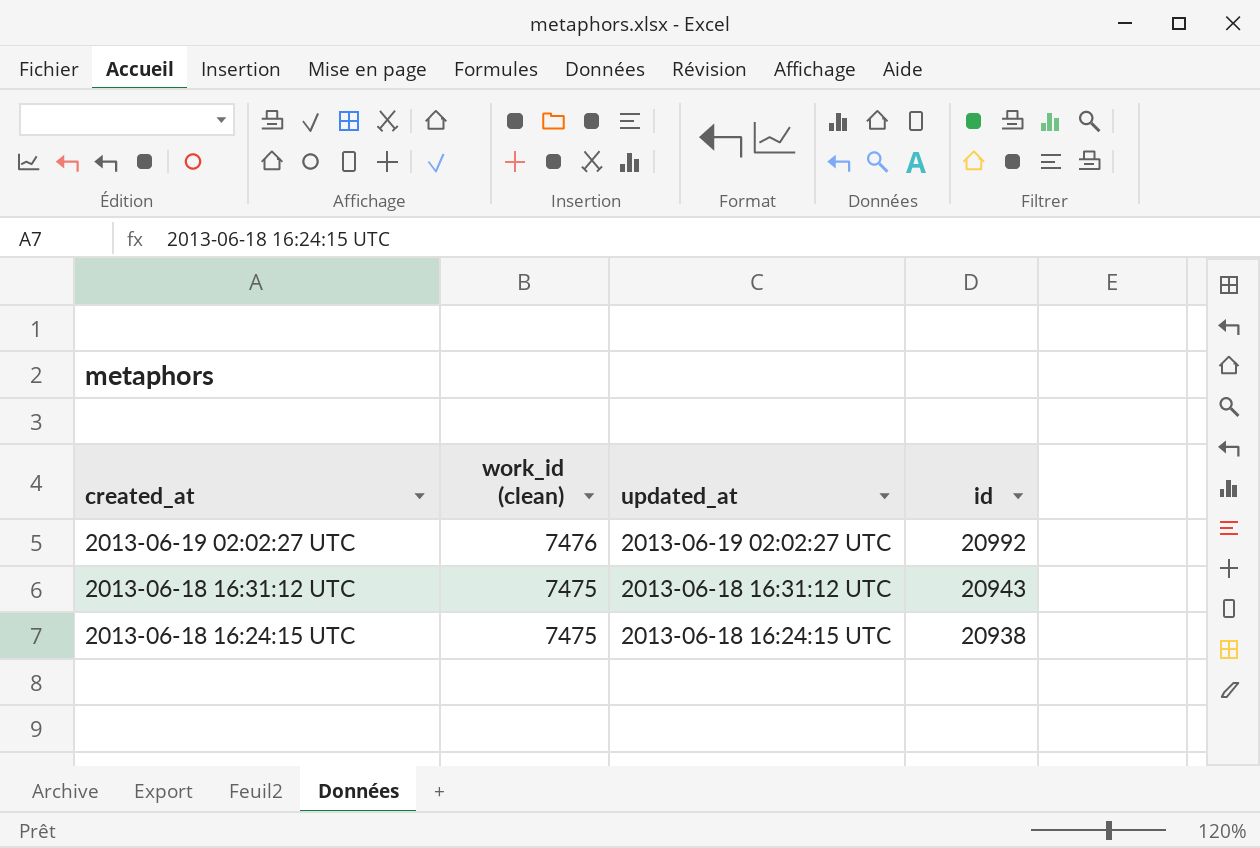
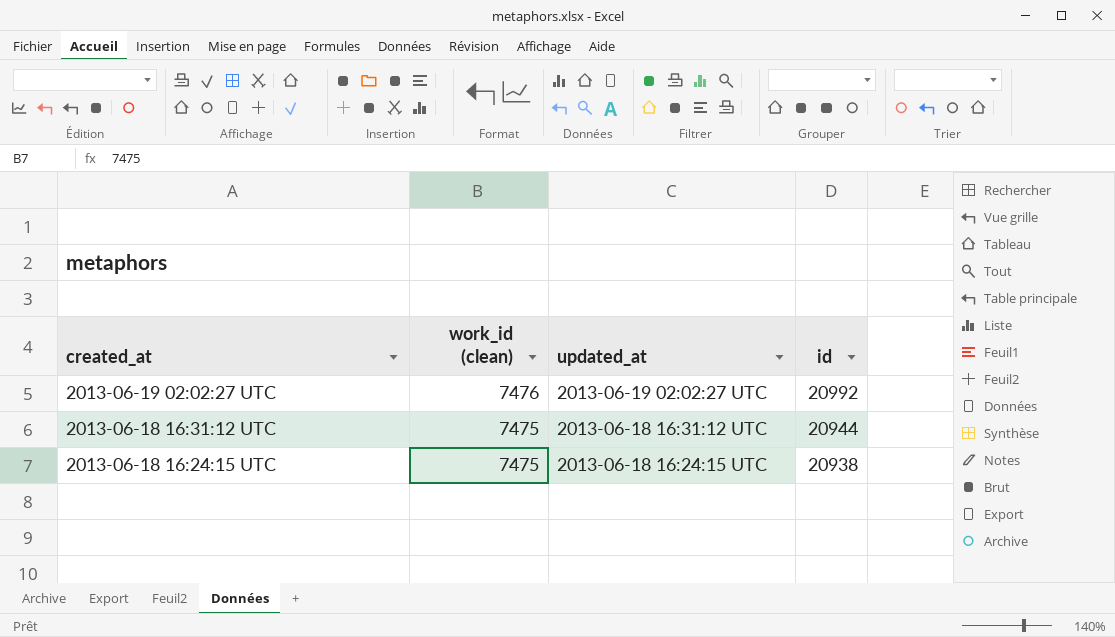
2013-06-18 16:31:12 UTC | id: 20943 -> 20944

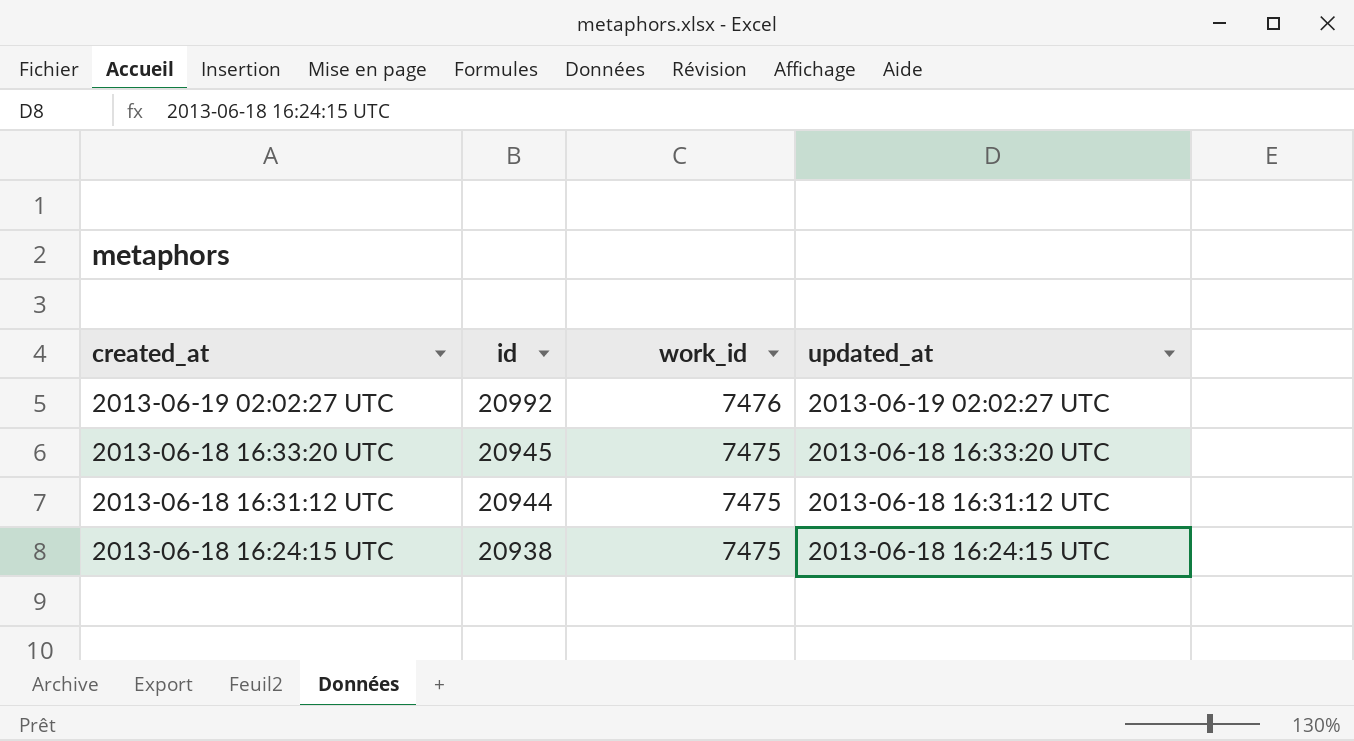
column id | position: 4 -> 2
column name: work_id (clean) -> work_id
row 2013-06-18 16:33:20 UTC: none -> 20945 | 7475 | 2013-06-18 16:33:20 UTC

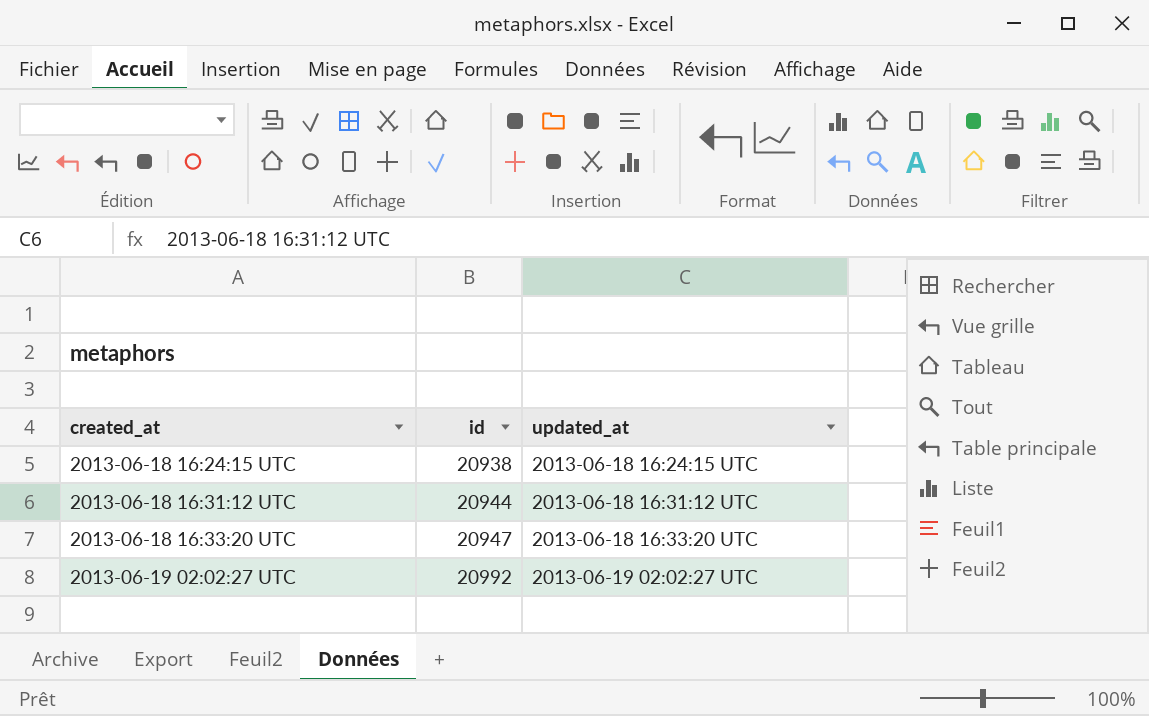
row order: created_at descending -> created_at ascending
column work_id | position: 3 -> none
2013-06-18 16:33:20 UTC | id: 20945 -> 20947

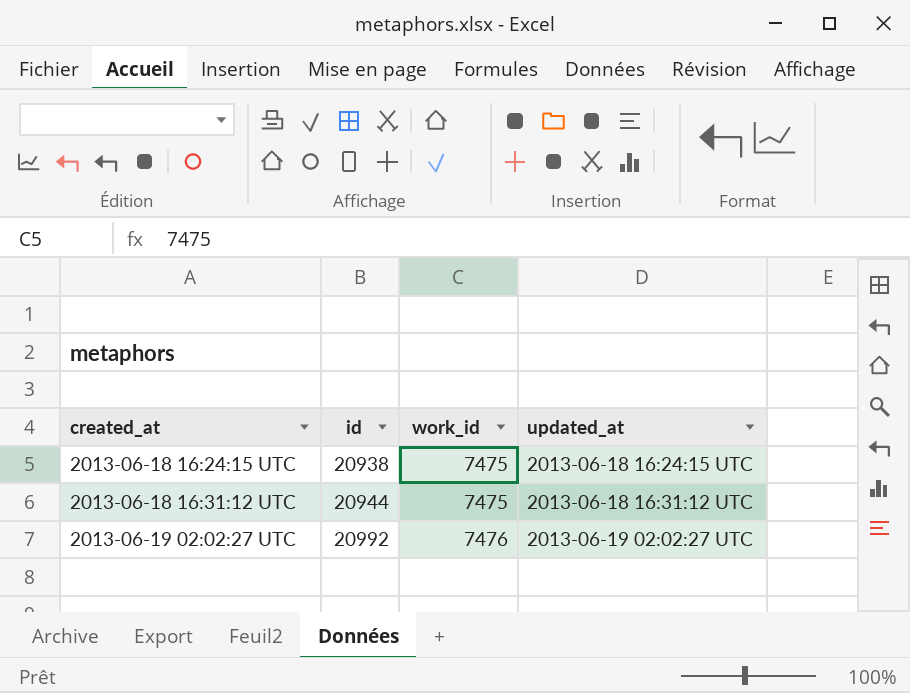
column work_id | position: none -> 3
row 2013-06-18 16:33:20 UTC: 20947 | 2013-06-18 16:33:20 UTC -> none

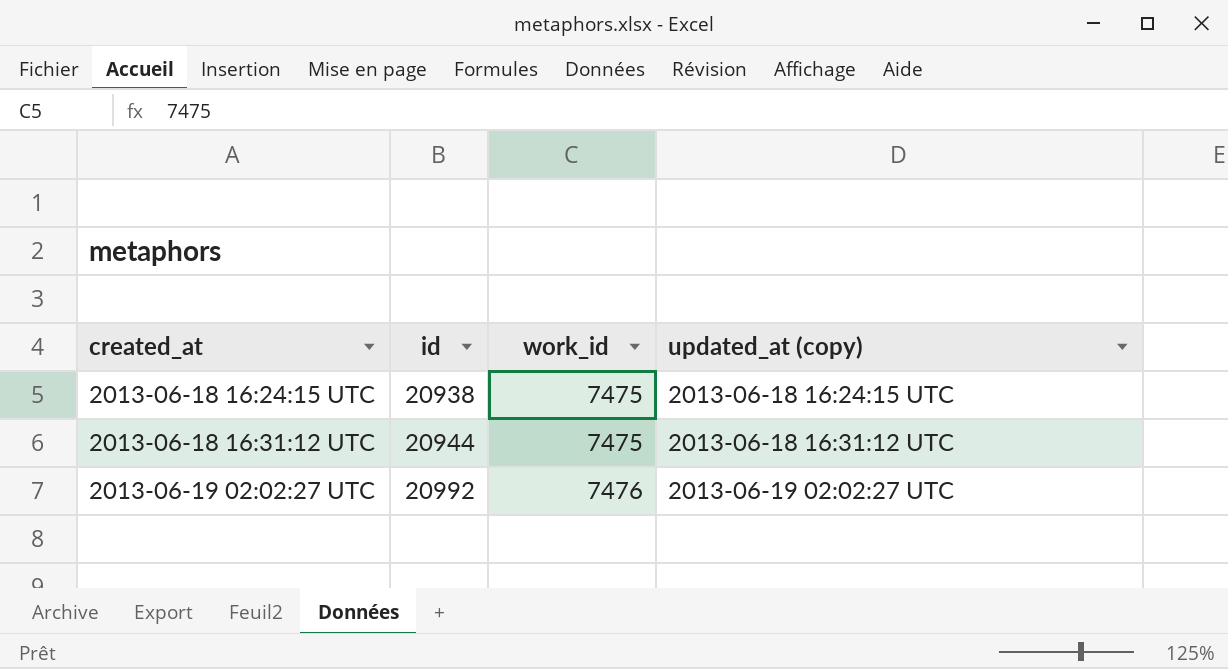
column name: updated_at -> updated_at (copy)

